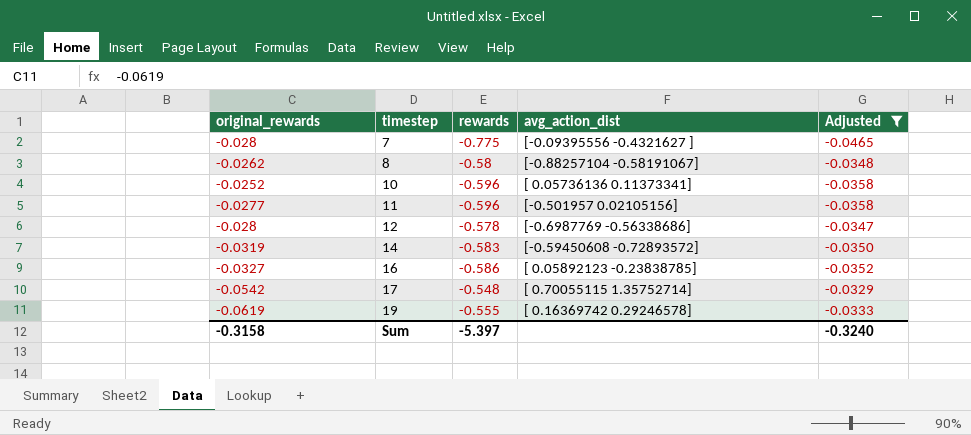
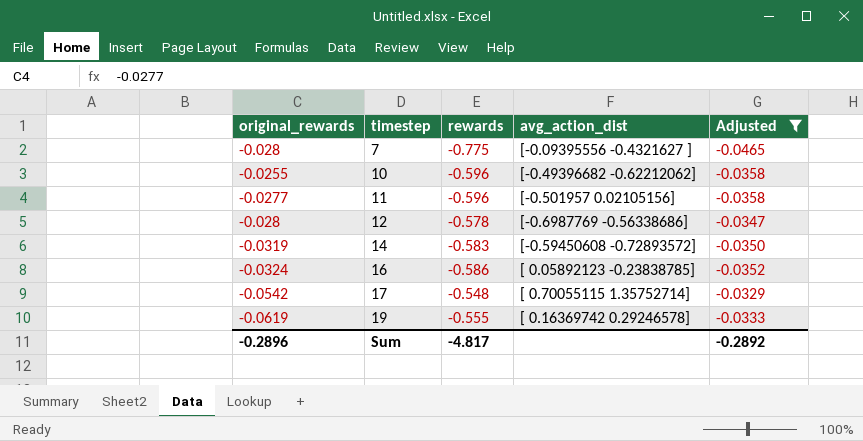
row 8: -0.0262 | -0.58 | [-0.88257104 -0.58191067] | -0.0348 -> none
10 | original_rewards: -0.0252 -> -0.0255
10 | avg_action_dist: [ 0.05736136 0.11373341] -> [-0.49396682 -0.62212062]
16 | original_rewards: -0.0327 -> -0.0324
Sum | original_rewards: -0.3158 -> -0.2896
Sum | rewards: -5.397 -> -4.817
Sum | Adjusted: -0.3240 -> -0.2892

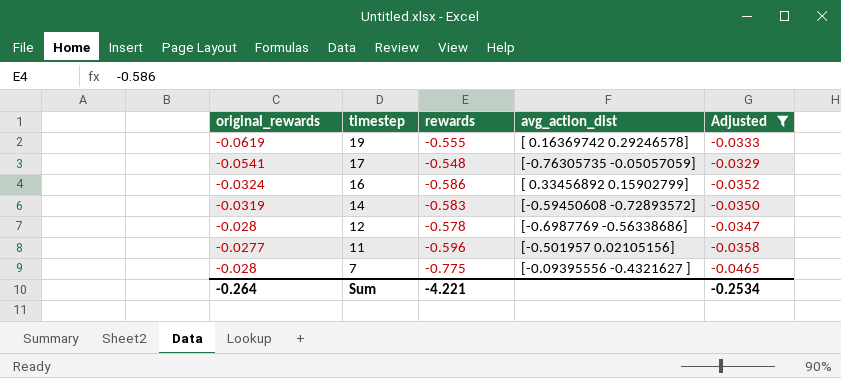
row order: timestep ascending -> timestep descending
row 10: -0.0255 | -0.596 | [-0.49396682 -0.62212062] | -0.0358 -> none
17 | original_rewards: -0.0542 -> -0.0541
17 | avg_action_dist: [ 0.70055115 1.35752714] -> [-0.76305735 -0.05057059]
16 | avg_action_dist: [ 0.05892123 -0.23838785] -> [ 0.33456892 0.15902799]
Sum | original_rewards: -0.2896 -> -0.264
Sum | rewards: -4.817 -> -4.221
Sum | Adjusted: -0.2892 -> -0.2534

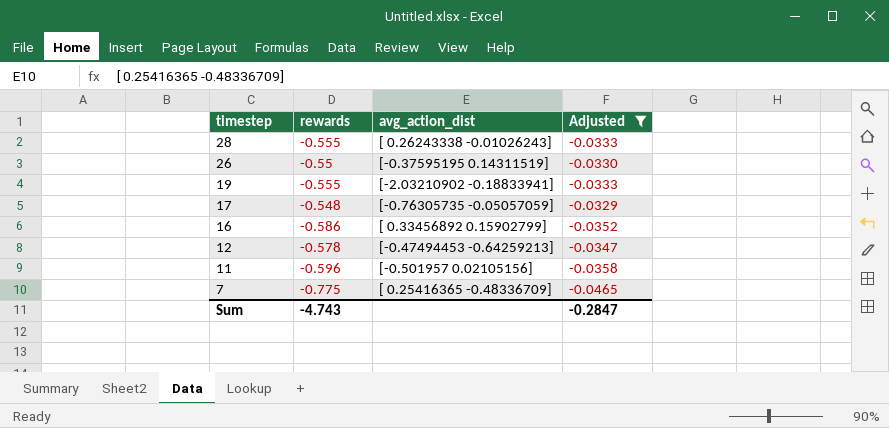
column original_rewards | position: 1 -> none
row 14: -0.0319 | -0.583 | [-0.59450608 -0.72893572] | -0.0350 -> none
row 28: none -> -0.555 | [ 0.26243338 -0.01026243] | -0.0333
row 26: none -> -0.55 | [-0.37595195 0.14311519] | -0.0330
19 | avg_action_dist: [ 0.16369742 0.29246578] -> [-2.03210902 -0.18833941]
12 | avg_action_dist: [-0.6987769 -0.56338686] -> [-0.47494453 -0.64259213]
7 | avg_action_dist: [-0.09395556 -0.4321627 ] -> [ 0.25416365 -0.48336709]
Sum | rewards: -4.221 -> -4.743
Sum | Adjusted: -0.2534 -> -0.2847

